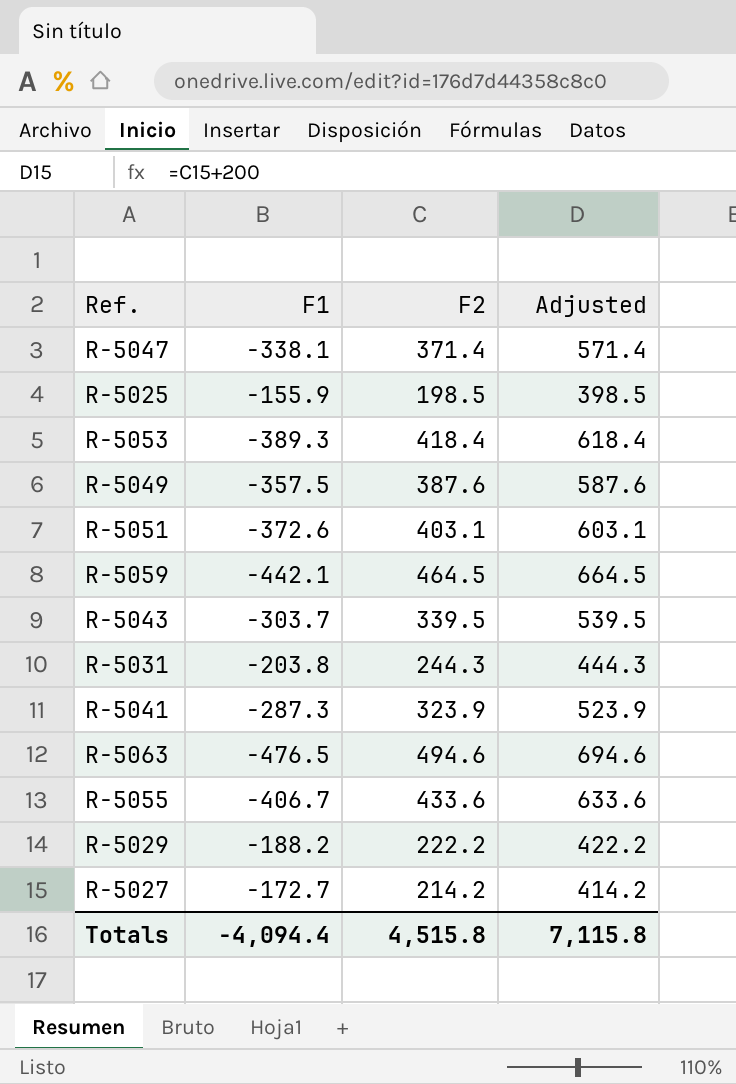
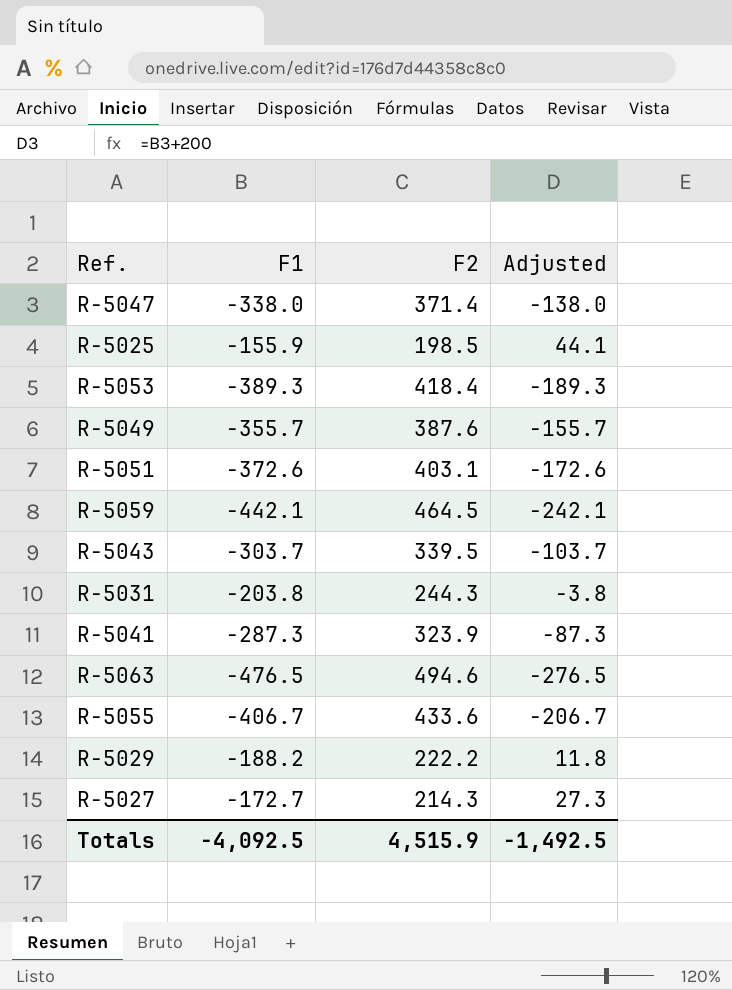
column Adjusted | formula: [F2] + 200 -> [F1] + 200
R-5047 | F1: -338.1 -> -338.0
R-5049 | F1: -357.5 -> -355.7
R-5027 | F2: 214.2 -> 214.3
Totals | F1: -4,094.4 -> -4,092.5
Totals | F2: 4,515.8 -> 4,515.9
Totals | Adjusted: 7,115.8 -> -1,492.5

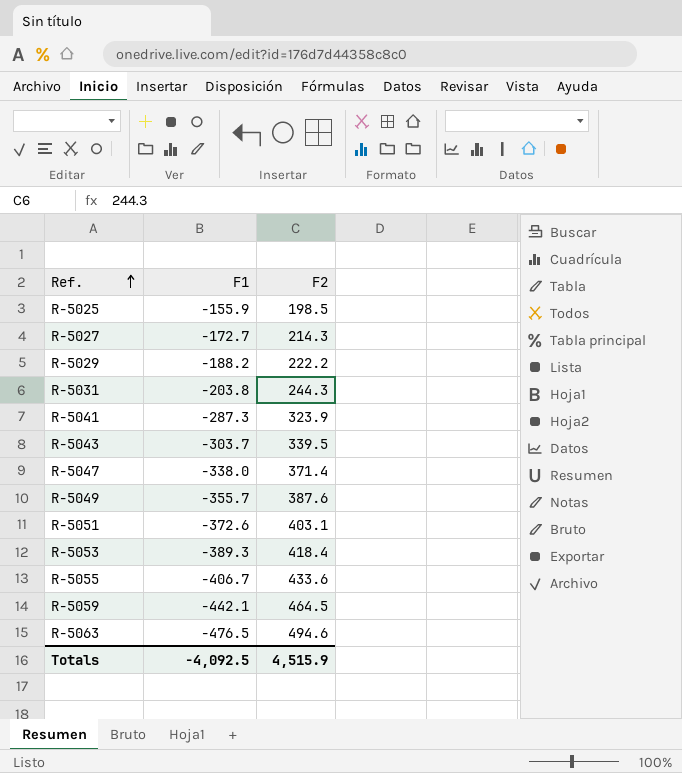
row order: none -> Ref. ascending
column Adjusted | formula: [F1] + 200 -> none

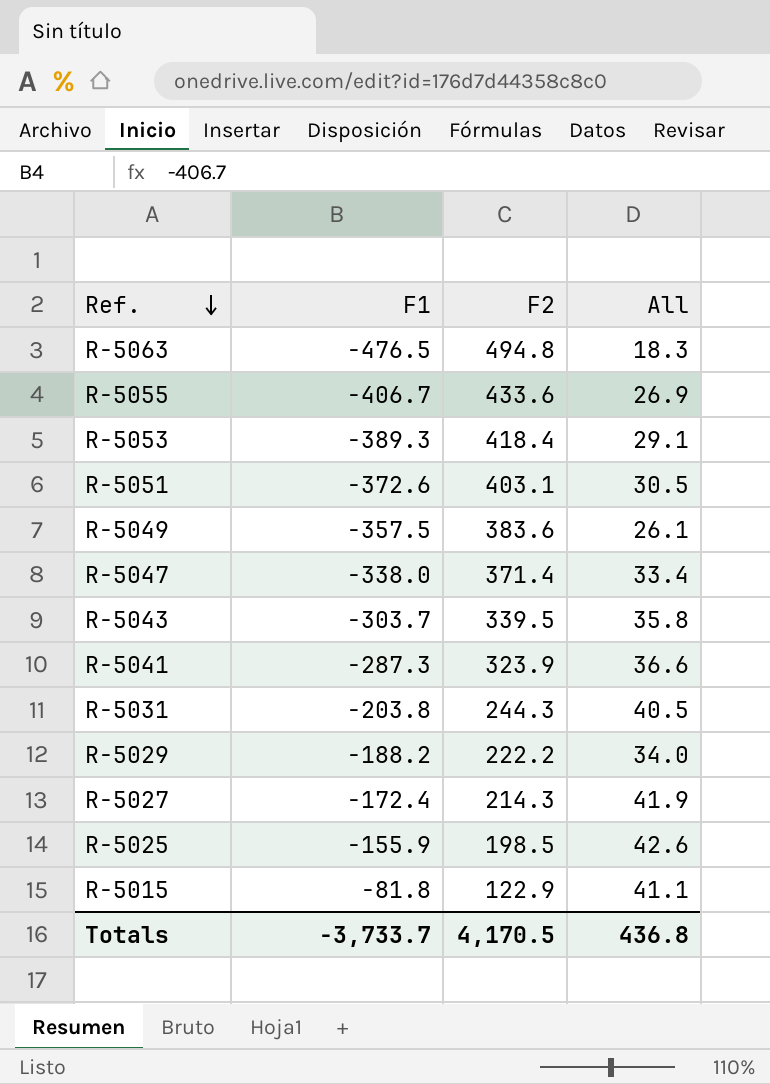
row order: Ref. ascending -> Ref. descending
column All | formula: none -> [F1] + [F2]
row R-5059: -442.1 | 464.5 -> none
R-5063 | F2: 494.6 -> 494.8
R-5049 | F1: -355.7 -> -357.5
R-5049 | F2: 387.6 -> 383.6
R-5027 | F1: -172.7 -> -172.4
row R-5015: none -> -81.8 | 122.9 | 41.1
Totals | F1: -4,092.5 -> -3,733.7
Totals | F2: 4,515.9 -> 4,170.5

